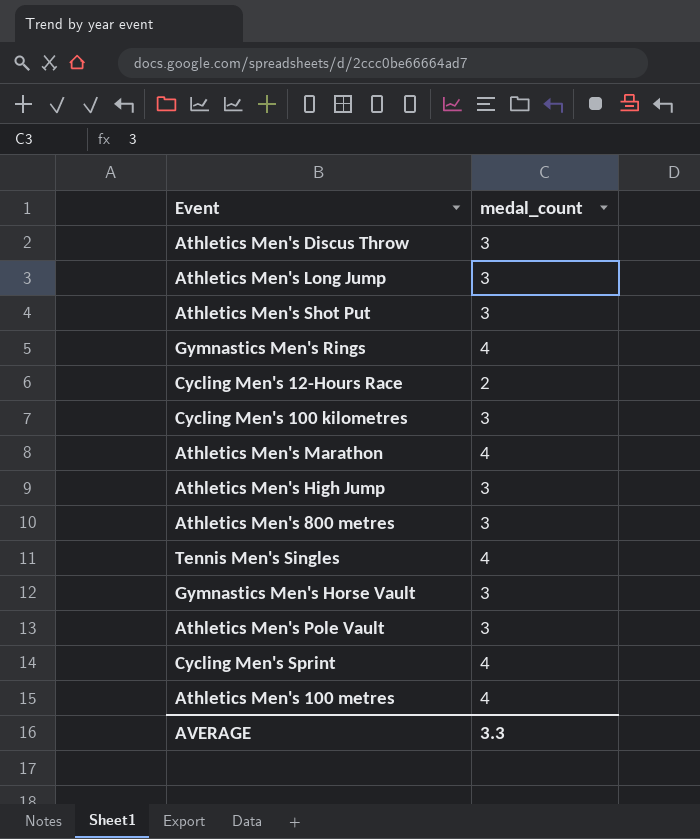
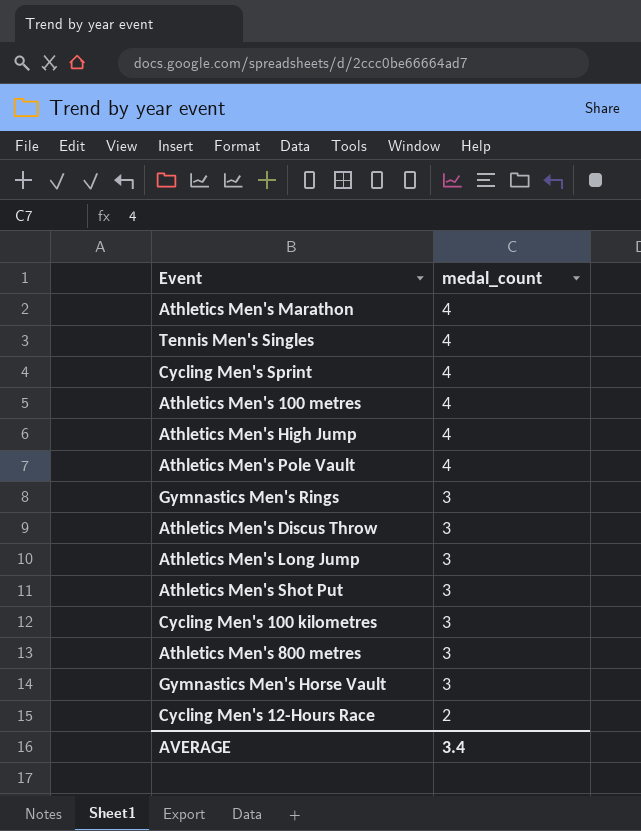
row order: none -> medal_count descending
Athletics Men's High Jump | medal_count: 3 -> 4
Athletics Men's Pole Vault | medal_count: 3 -> 4
Gymnastics Men's Rings | medal_count: 4 -> 3
AVERAGE | medal_count: 3.3 -> 3.4

